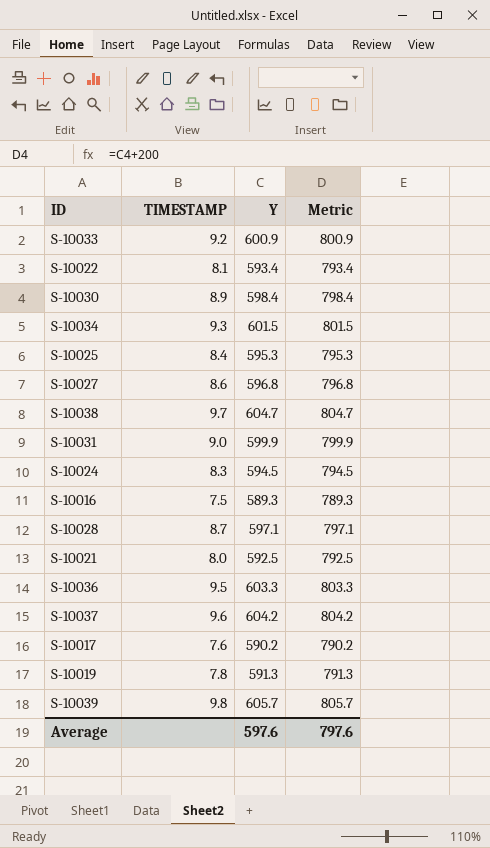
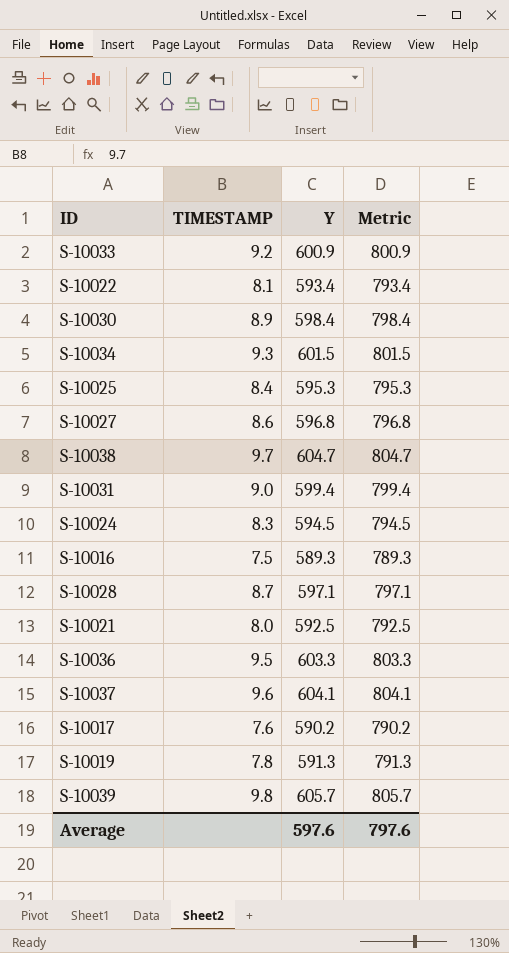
S-10031 | Y: 599.9 -> 599.4
S-10031 | Metric: 799.9 -> 799.4
S-10037 | Y: 604.2 -> 604.1
S-10037 | Metric: 804.2 -> 804.1

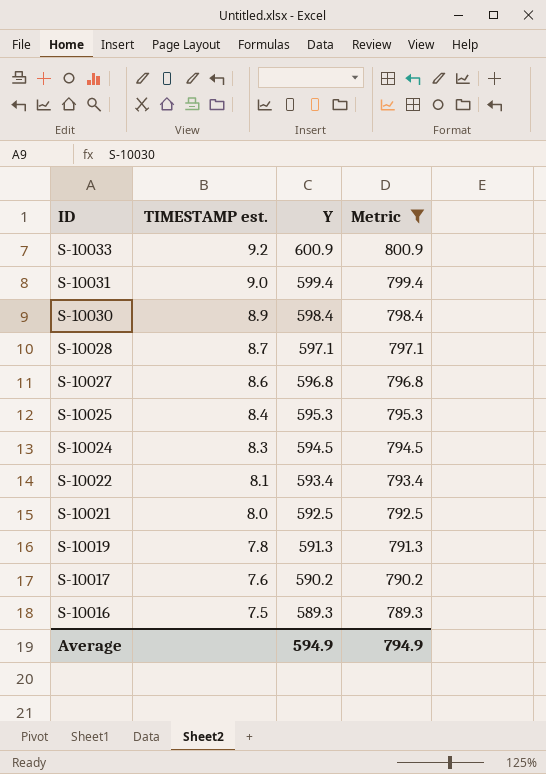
filter: none -> Metric <= 800.9
row order: none -> ID descending
column name: TIMESTAMP -> TIMESTAMP est.
Average | Y: 597.6 -> 594.9
Average | Metric: 797.6 -> 794.9

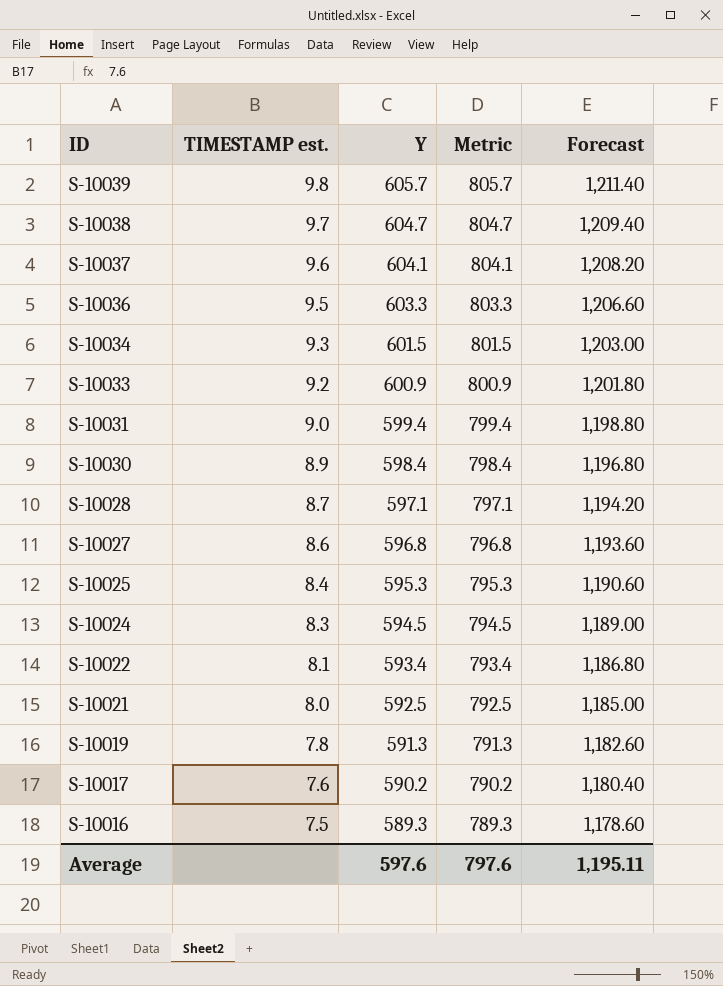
filter: Metric <= 800.9 -> none
column Forecast | formula: none -> [Y] * 2
Average | Y: 594.9 -> 597.6
Average | Metric: 794.9 -> 797.6

